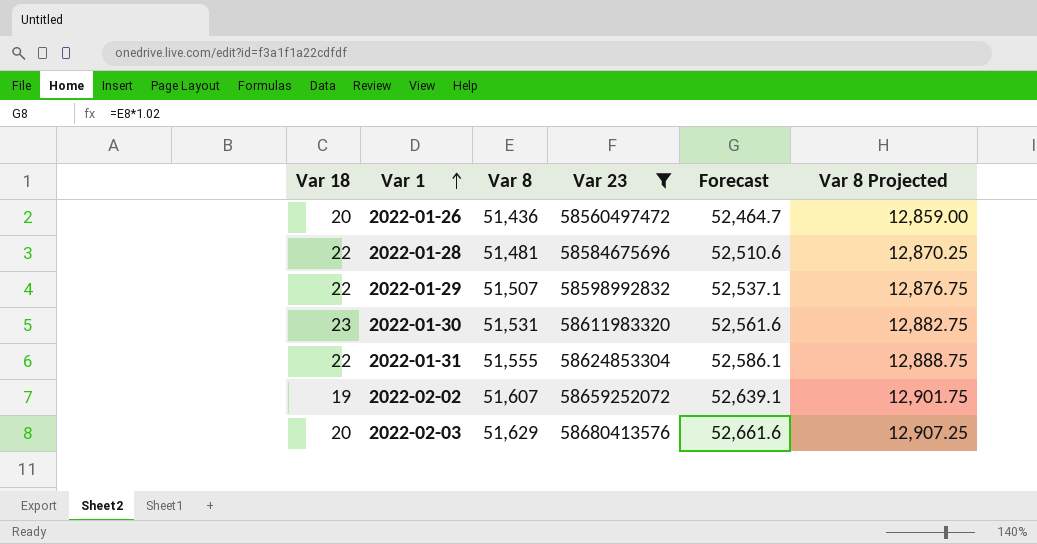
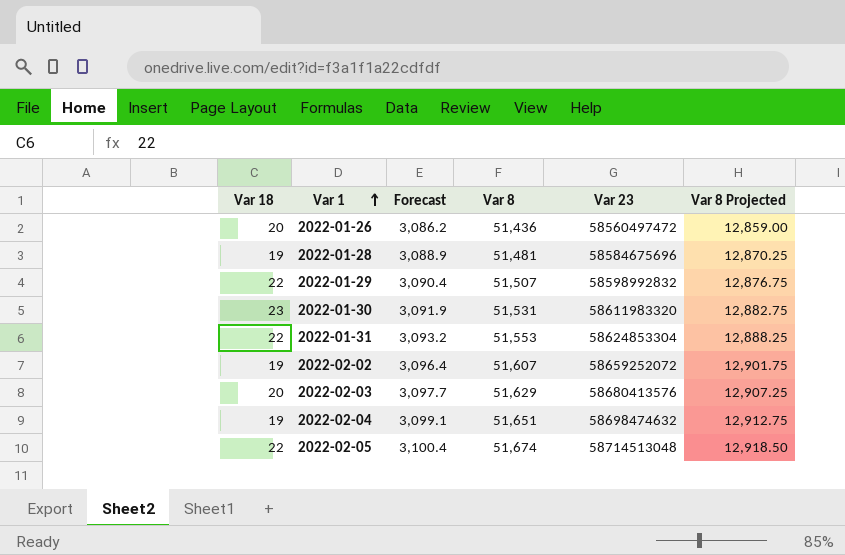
filter: Var 23 <= 58680413576 -> none
column Forecast | formula: [Var 8] * 1.02 -> [Var 8] * 0.06
column Forecast | position: 5 -> 3
2022-01-28 | Var 18: 22 -> 19
2022-01-31 | Var 8: 51,555 -> 51,553
2022-01-31 | Var 8 Projected: 12,888.75 -> 12,888.25

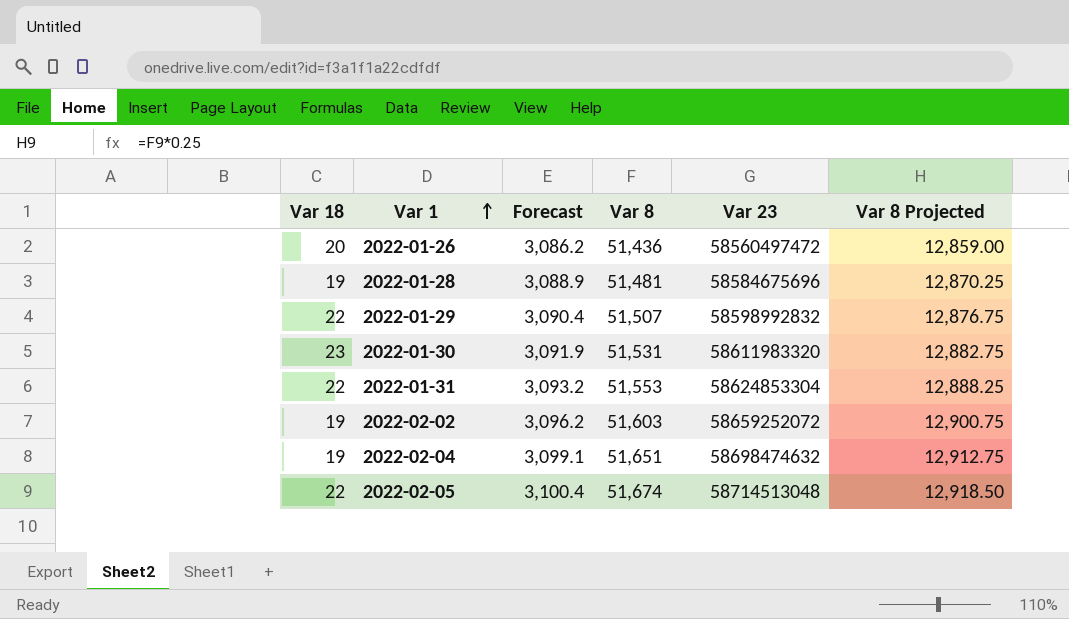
row 2022-02-03: 20 | 3,097.7 | 51,629 | 58680413576 | 12,907.25 -> none
2022-02-02 | Forecast: 3,096.4 -> 3,096.2
2022-02-02 | Var 8: 51,607 -> 51,603
2022-02-02 | Var 8 Projected: 12,901.75 -> 12,900.75

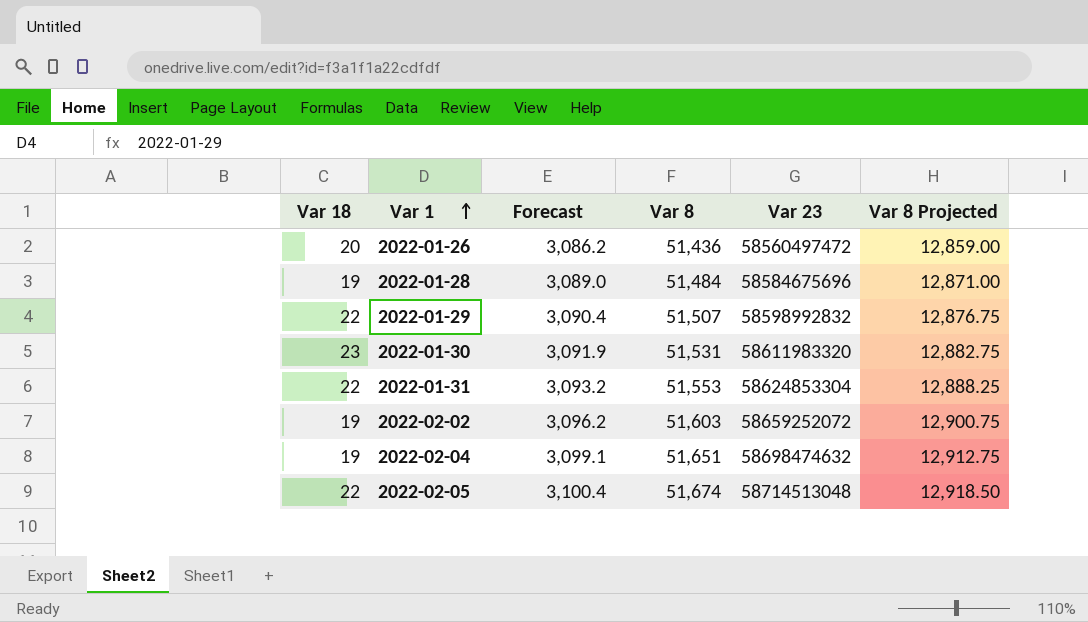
2022-01-28 | Forecast: 3,088.9 -> 3,089.0
2022-01-28 | Var 8: 51,481 -> 51,484
2022-01-28 | Var 8 Projected: 12,870.25 -> 12,871.00

